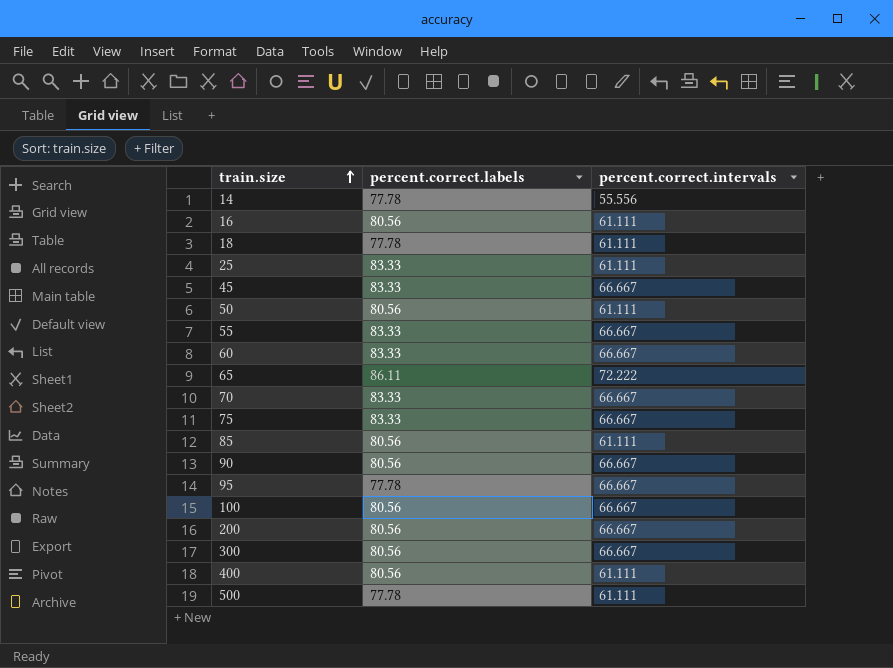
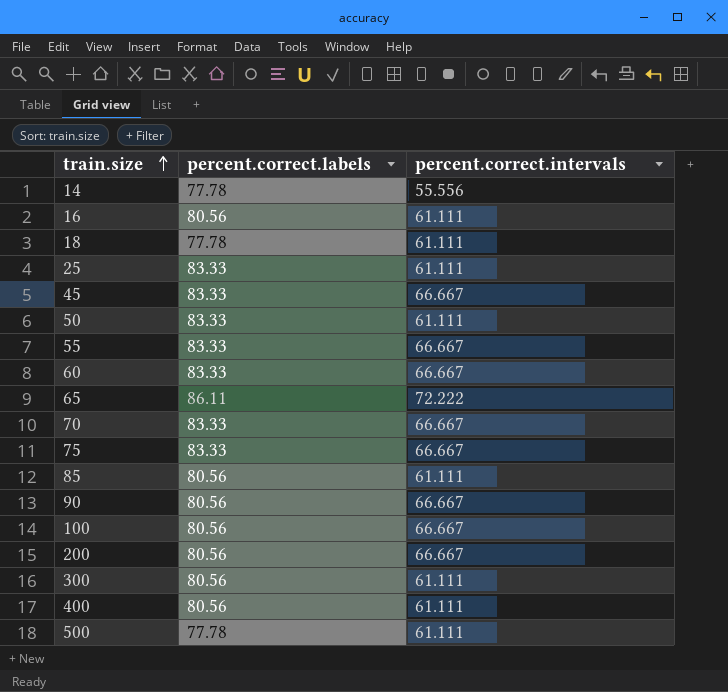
row 95: 77.78 | 66.667 -> none
50 | percent.correct.labels: 80.56 -> 83.33
300 | percent.correct.intervals: 66.667 -> 61.111

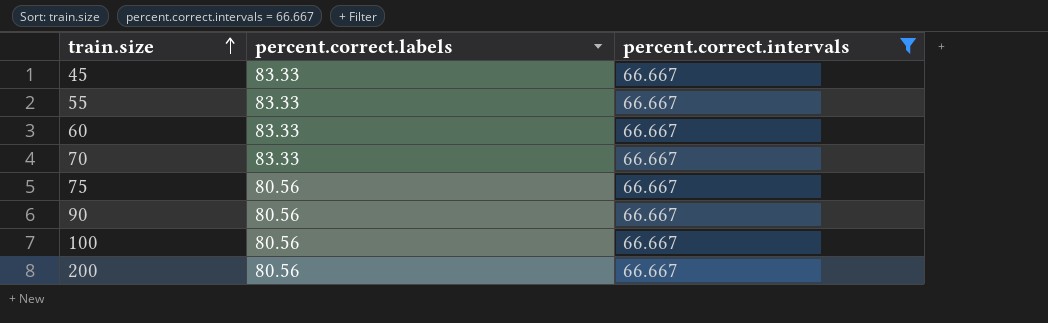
filter: none -> percent.correct.intervals = 66.667
75 | percent.correct.labels: 83.33 -> 80.56

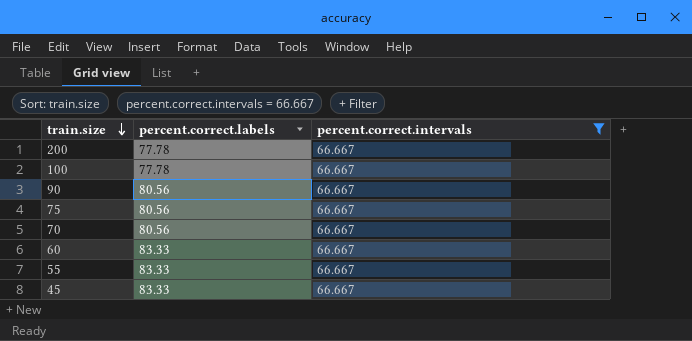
row order: train.size ascending -> train.size descending
200 | percent.correct.labels: 80.56 -> 77.78
100 | percent.correct.labels: 80.56 -> 77.78
70 | percent.correct.labels: 83.33 -> 80.56

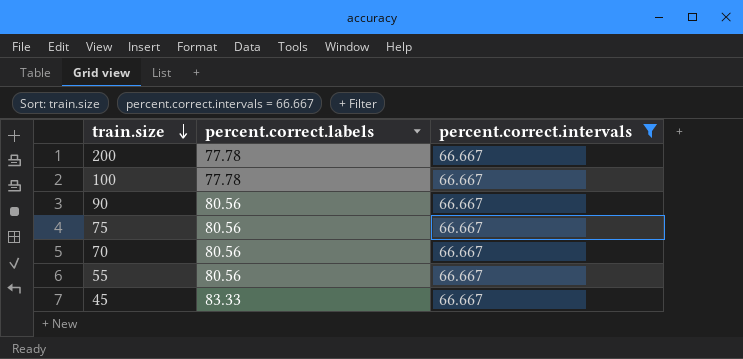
row 60: 83.33 | 66.667 -> none
55 | percent.correct.labels: 83.33 -> 80.56

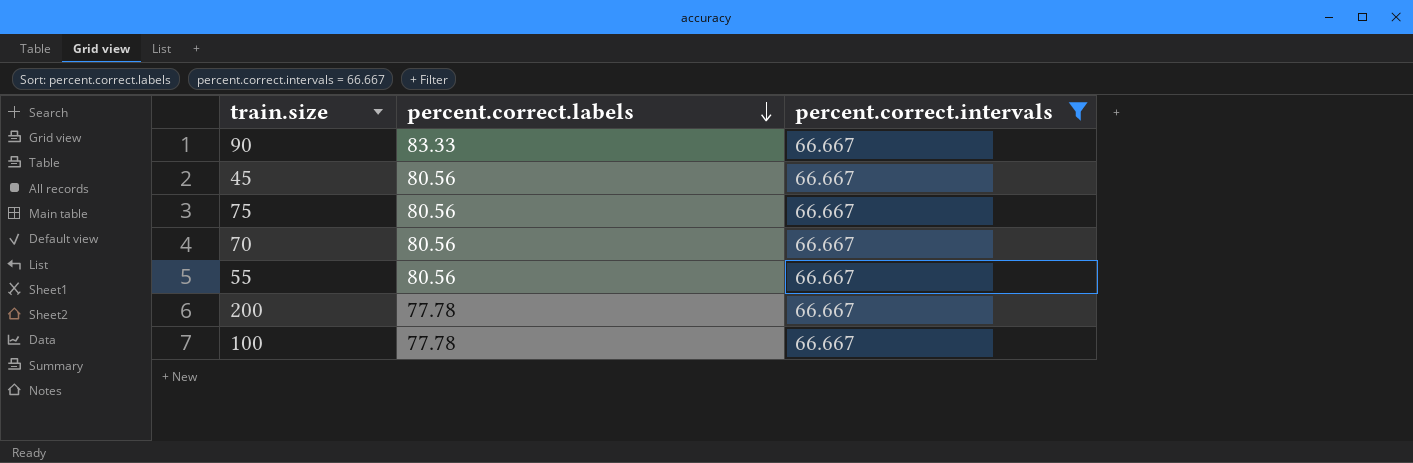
row order: train.size descending -> percent.correct.labels descending
90 | percent.correct.labels: 80.56 -> 83.33
45 | percent.correct.labels: 83.33 -> 80.56

